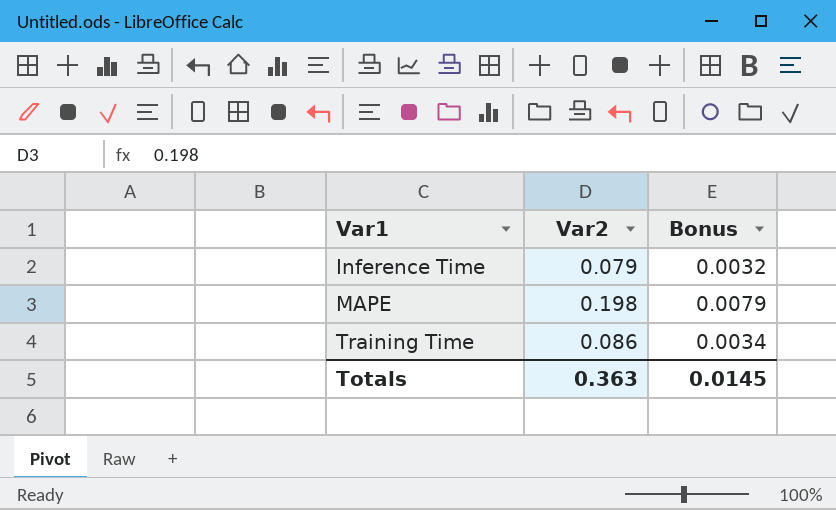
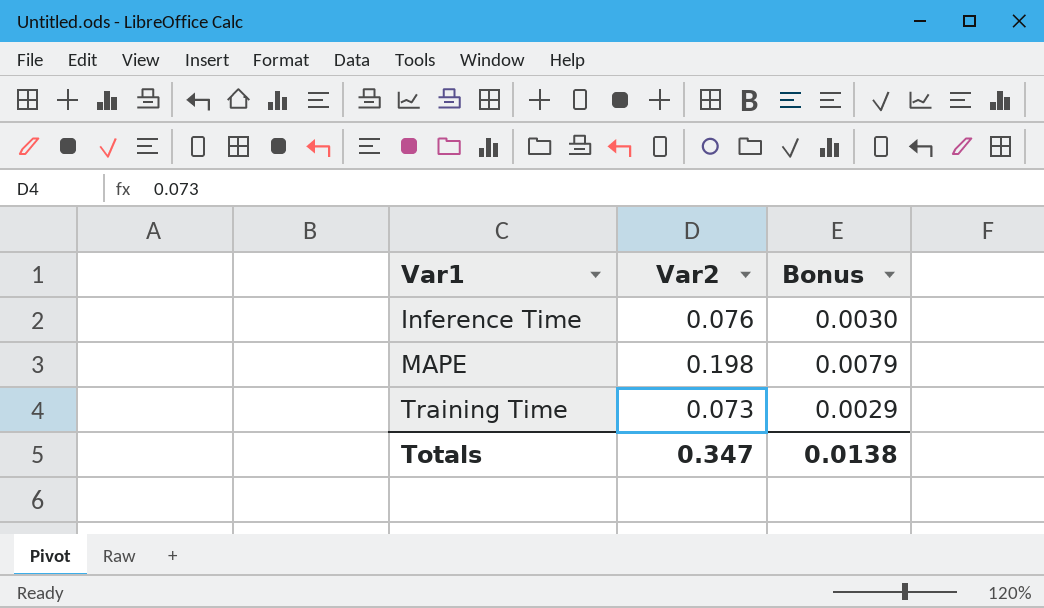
Inference Time | Var2: 0.079 -> 0.076
Inference Time | Bonus: 0.0032 -> 0.0030
Training Time | Var2: 0.086 -> 0.073
Training Time | Bonus: 0.0034 -> 0.0029
Totals | Var2: 0.363 -> 0.347
Totals | Bonus: 0.0145 -> 0.0138

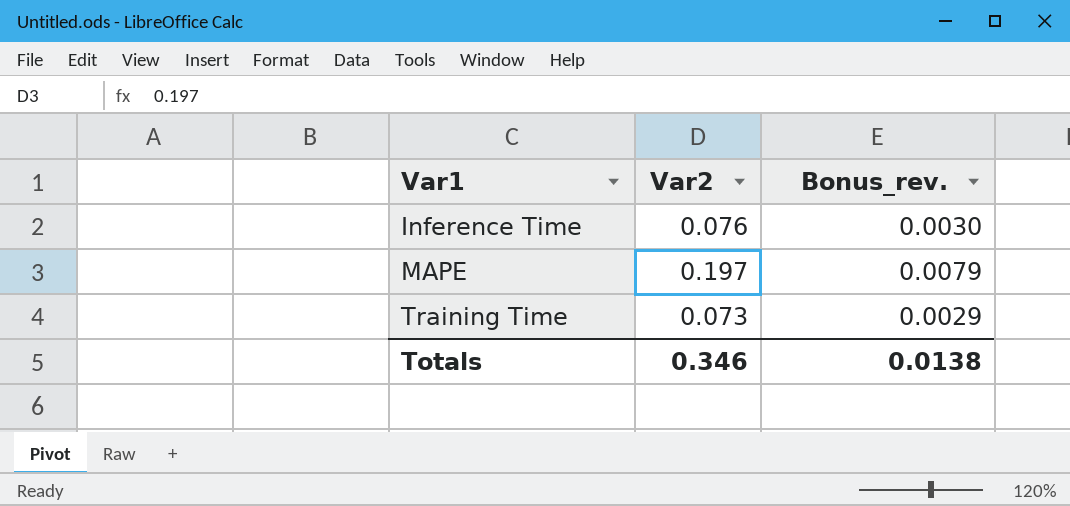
column name: Bonus -> Bonus_rev.
MAPE | Var2: 0.198 -> 0.197
Totals | Var2: 0.347 -> 0.346

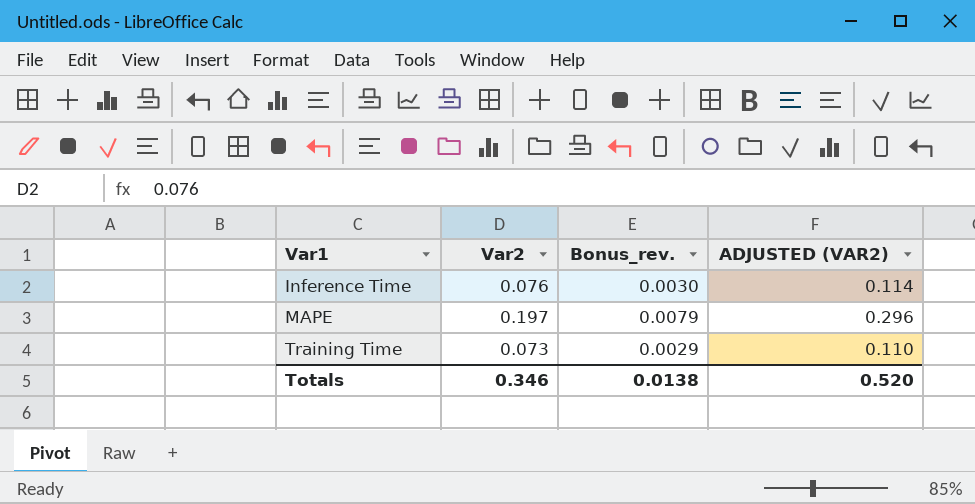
column ADJUSTED (VAR2) | formula: none -> [Var2] * 1.5

